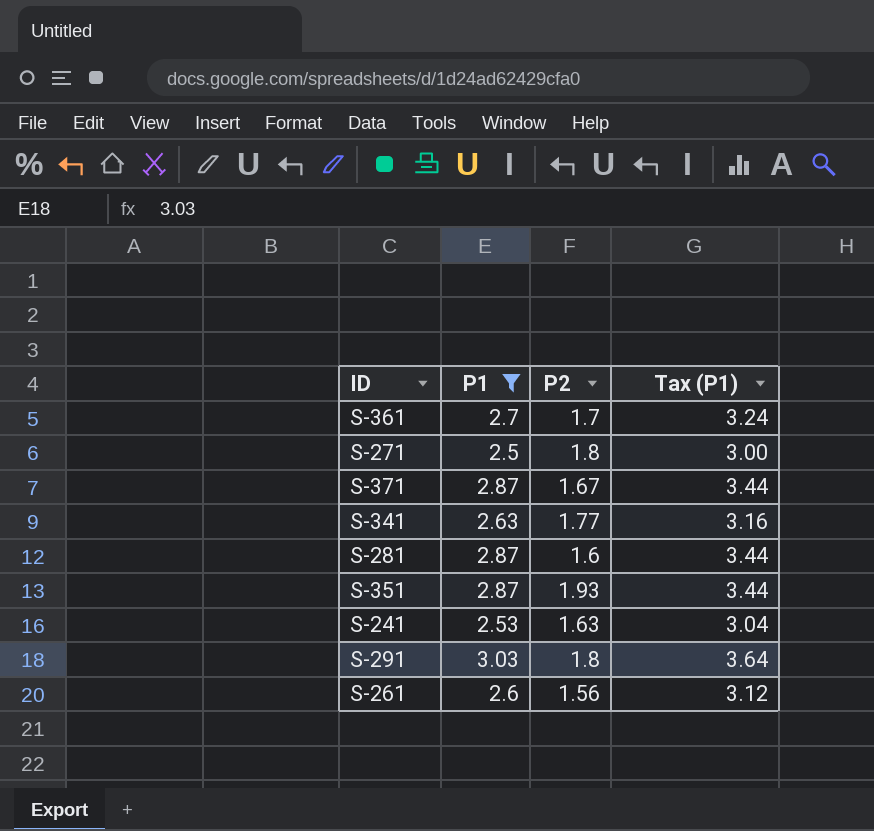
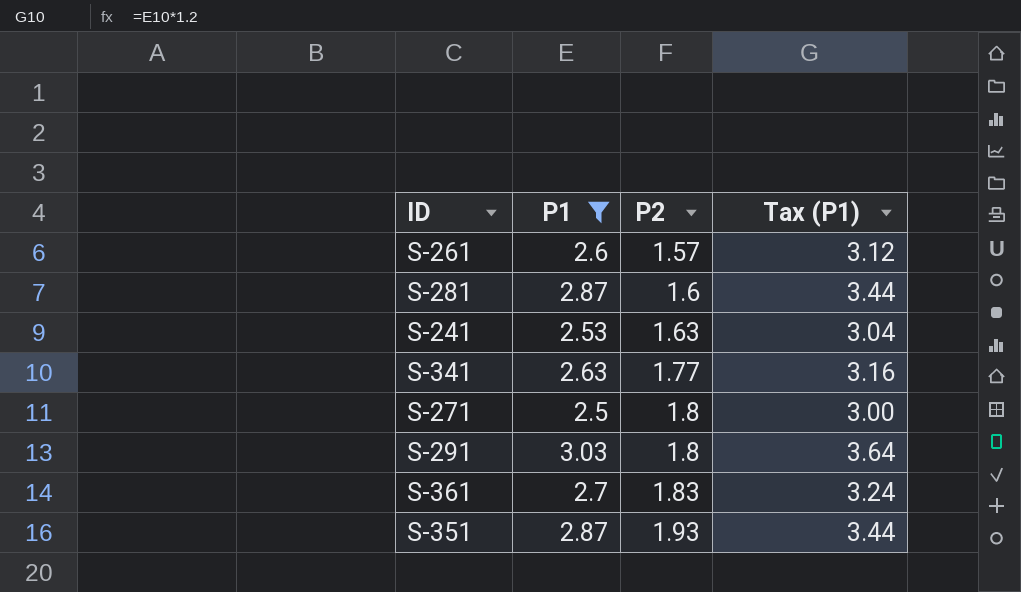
row order: none -> P2 ascending
row S-371: 2.87 | 1.67 | 3.44 -> none
S-261 | P2: 1.56 -> 1.57
S-361 | P2: 1.7 -> 1.83

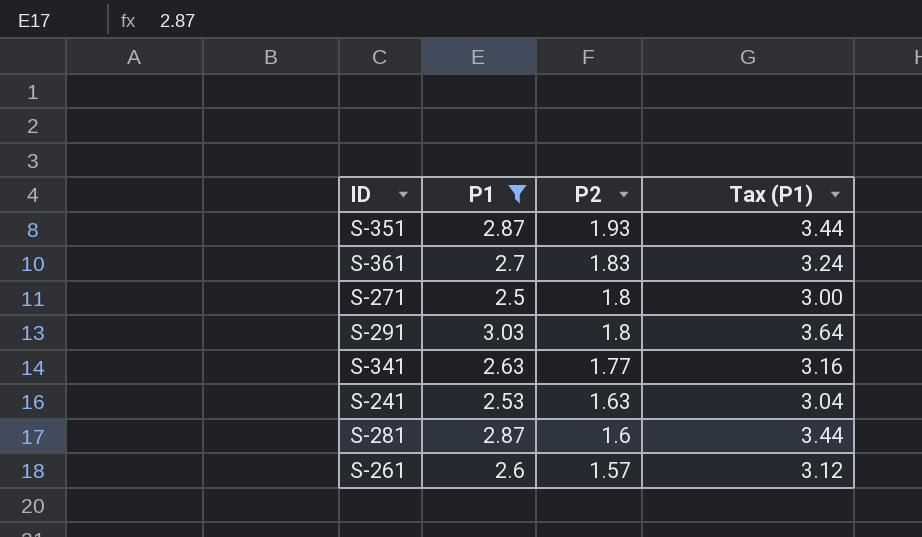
row order: P2 ascending -> P2 descending

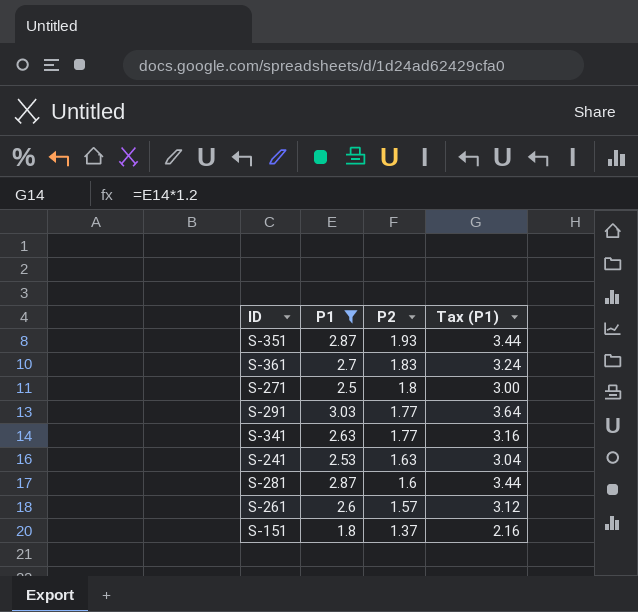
S-291 | P2: 1.8 -> 1.77
row S-151: none -> 1.8 | 1.37 | 2.16

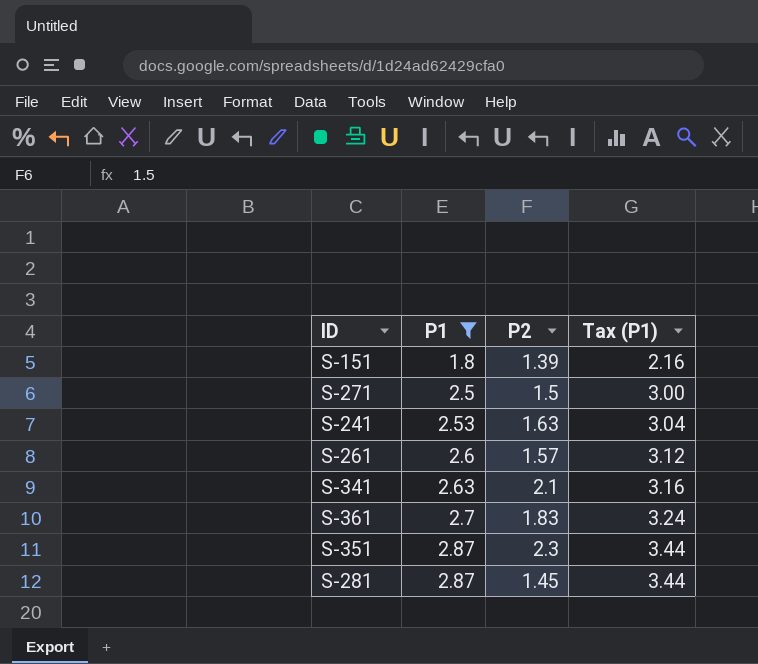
row order: P2 descending -> P1 ascending
row S-291: 3.03 | 1.77 | 3.64 -> none
S-151 | P2: 1.37 -> 1.39
S-271 | P2: 1.8 -> 1.5
S-341 | P2: 1.77 -> 2.1
S-351 | P2: 1.93 -> 2.3
S-281 | P2: 1.6 -> 1.45

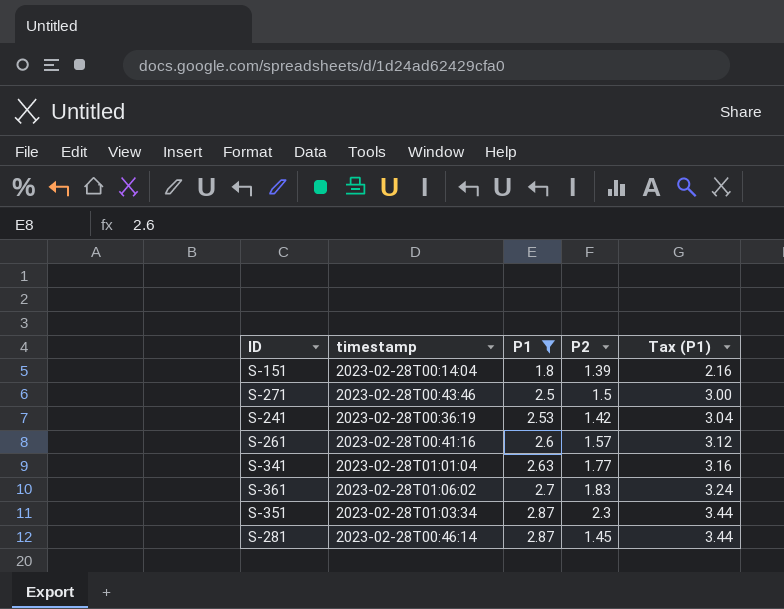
column timestamp | position: none -> 2
S-241 | P2: 1.63 -> 1.42
S-341 | P2: 2.1 -> 1.77

